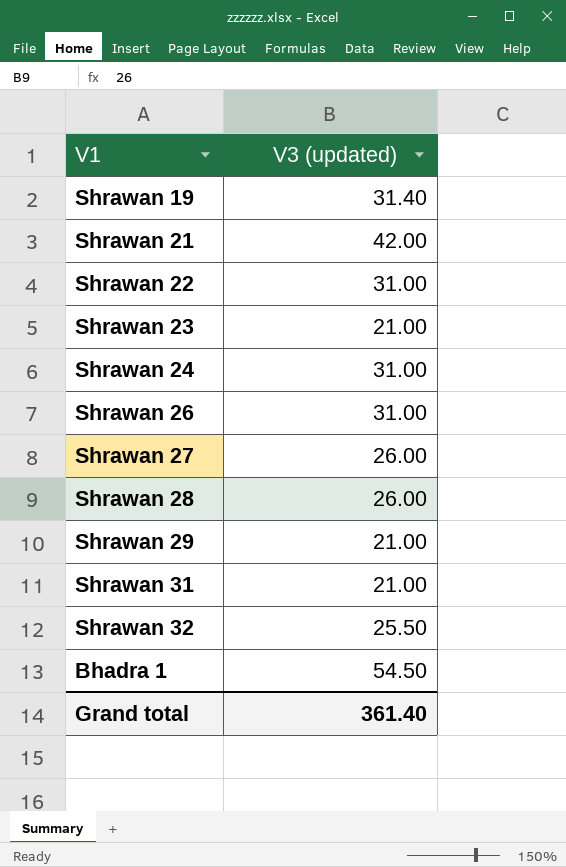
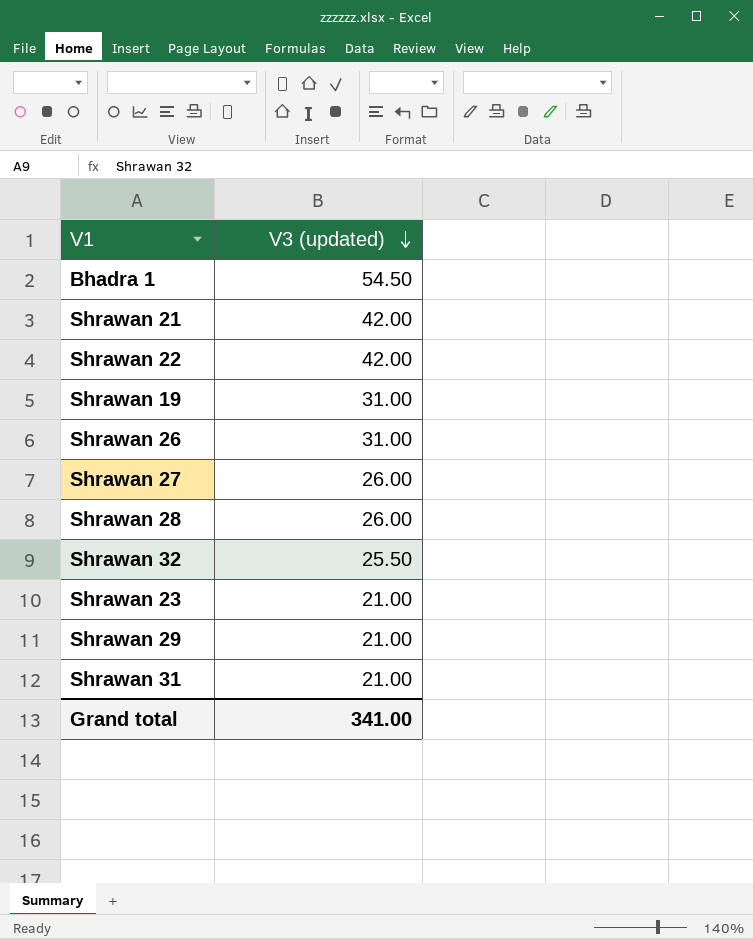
row order: none -> V3 (updated) descending
row Shrawan 24: 31.00 -> none
Shrawan 22 | V3 (updated): 31.00 -> 42.00
Shrawan 19 | V3 (updated): 31.40 -> 31.00
Grand total | V3 (updated): 361.40 -> 341.00

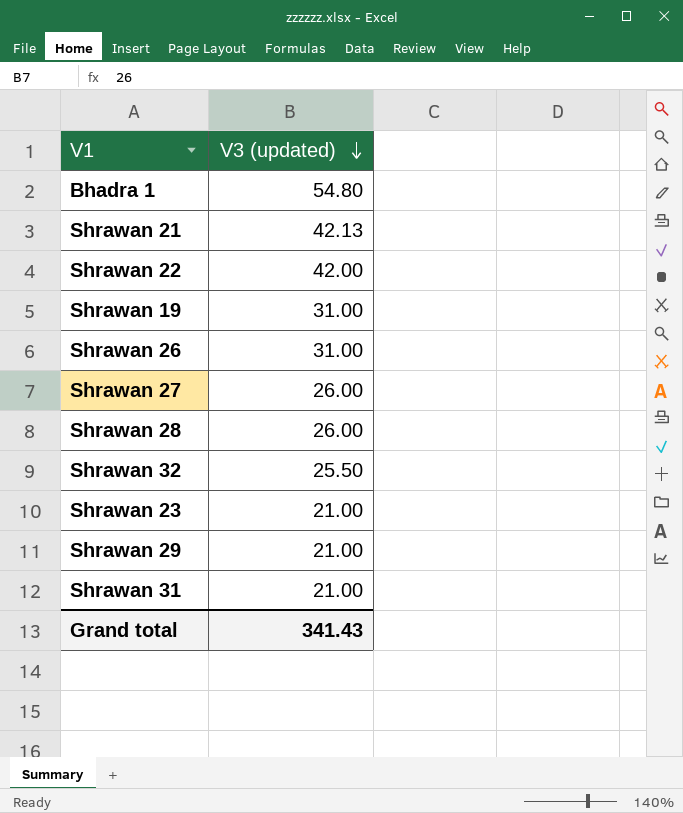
Bhadra 1 | V3 (updated): 54.50 -> 54.80
Shrawan 21 | V3 (updated): 42.00 -> 42.13
Grand total | V3 (updated): 341.00 -> 341.43

